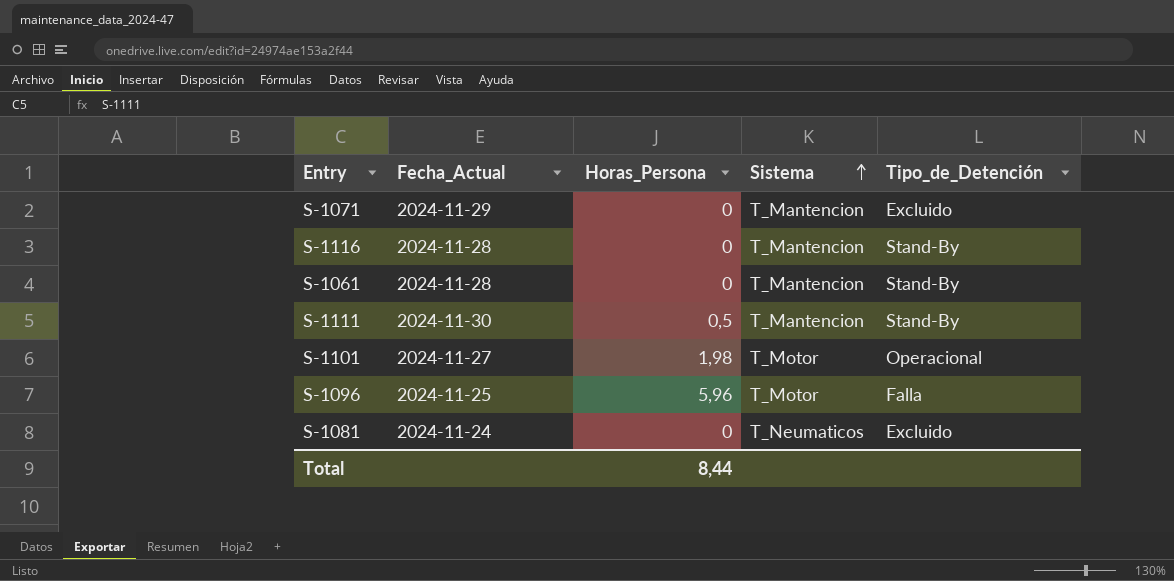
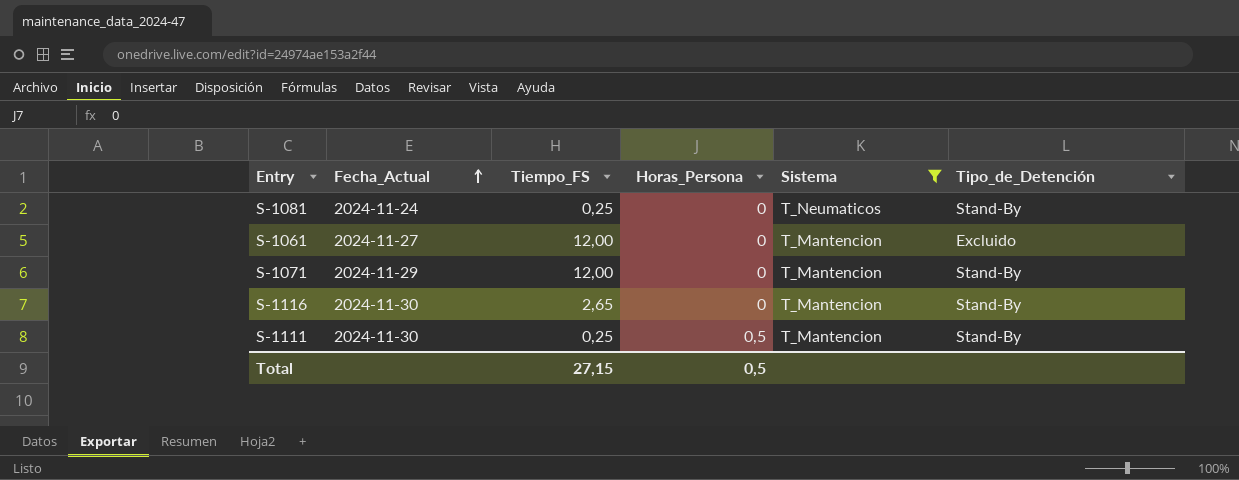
filter: none -> Sistema != T_Motor
row order: Sistema ascending -> Fecha_Actual ascending
column Tiempo_FS | position: none -> 3
S-1081 | Tipo_de_Detención: Excluido -> Stand-By
S-1061 | Fecha_Actual: 2024-11-28 -> 2024-11-27
S-1061 | Tipo_de_Detención: Stand-By -> Excluido
S-1071 | Tipo_de_Detención: Excluido -> Stand-By
S-1116 | Fecha_Actual: 2024-11-28 -> 2024-11-30
Total | Horas_Persona: 8,44 -> 0,5

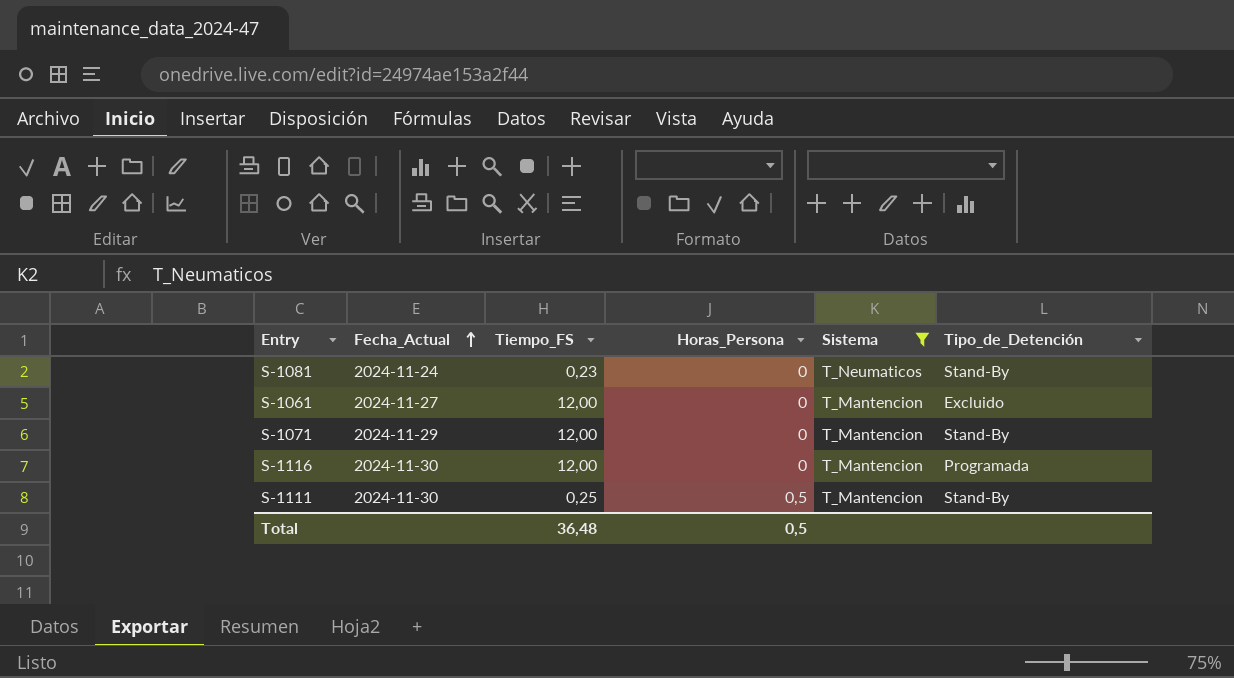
S-1081 | Tiempo_FS: 0,25 -> 0,23
S-1116 | Tiempo_FS: 2,65 -> 12,00
S-1116 | Tipo_de_Detención: Stand-By -> Programada
Total | Tiempo_FS: 27,15 -> 36,48

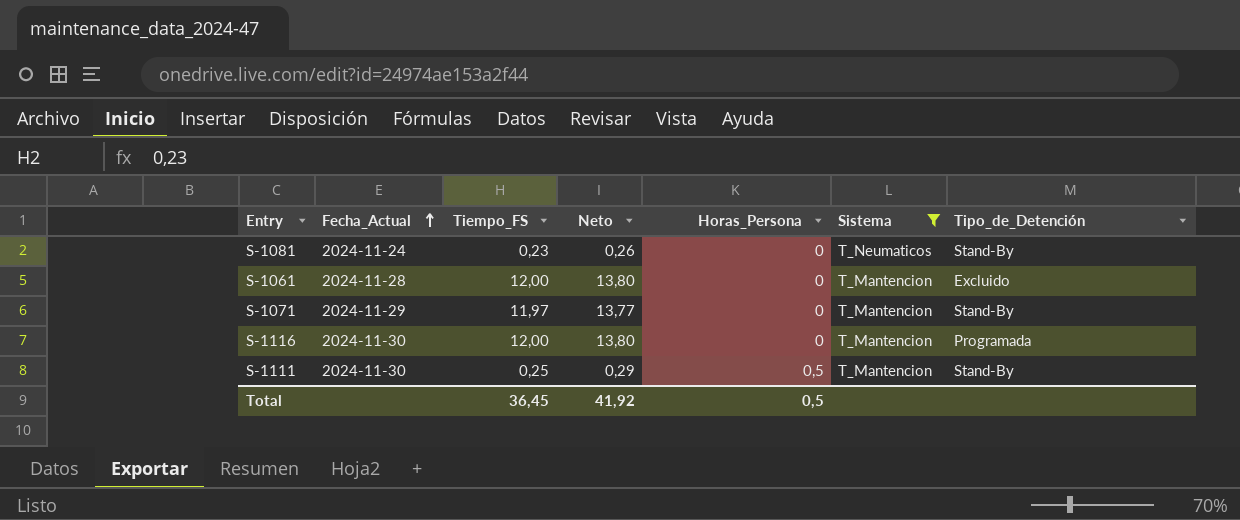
column Neto | formula: none -> [Tiempo_FS] * 1,15
S-1061 | Fecha_Actual: 2024-11-27 -> 2024-11-28
S-1071 | Tiempo_FS: 12,00 -> 11,97
Total | Tiempo_FS: 36,48 -> 36,45

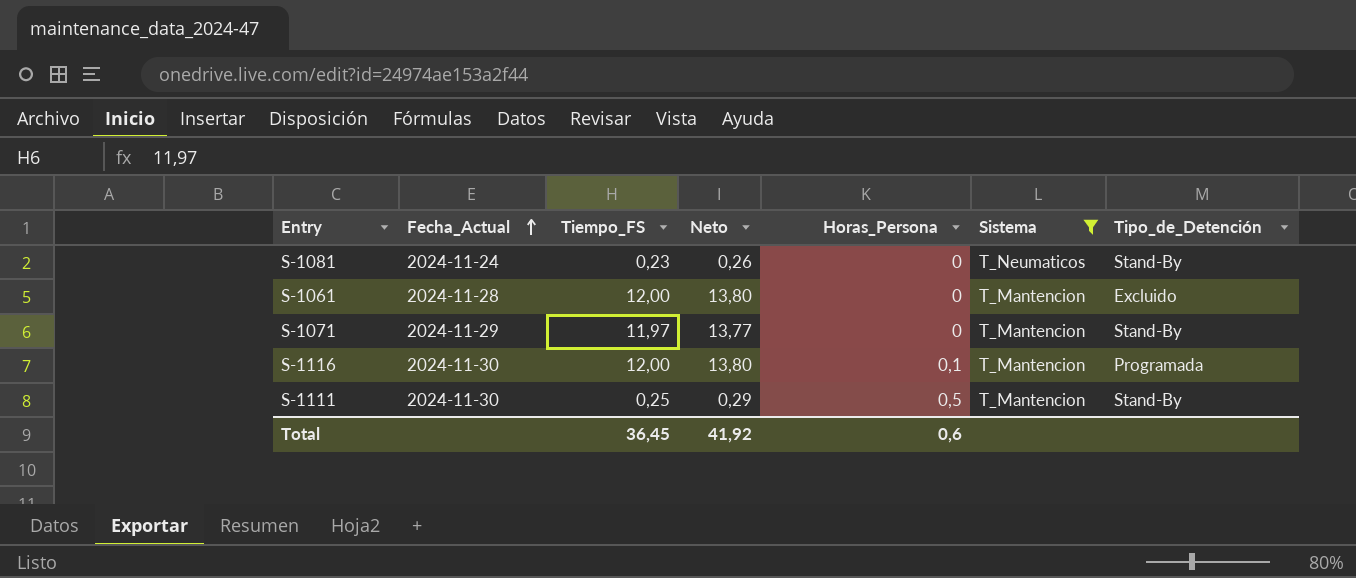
S-1116 | Horas_Persona: 0 -> 0,1
Total | Horas_Persona: 0,5 -> 0,6

